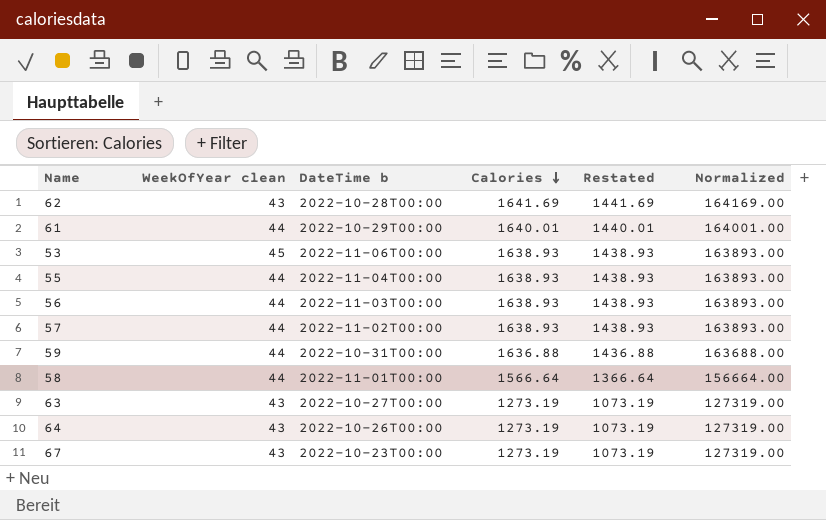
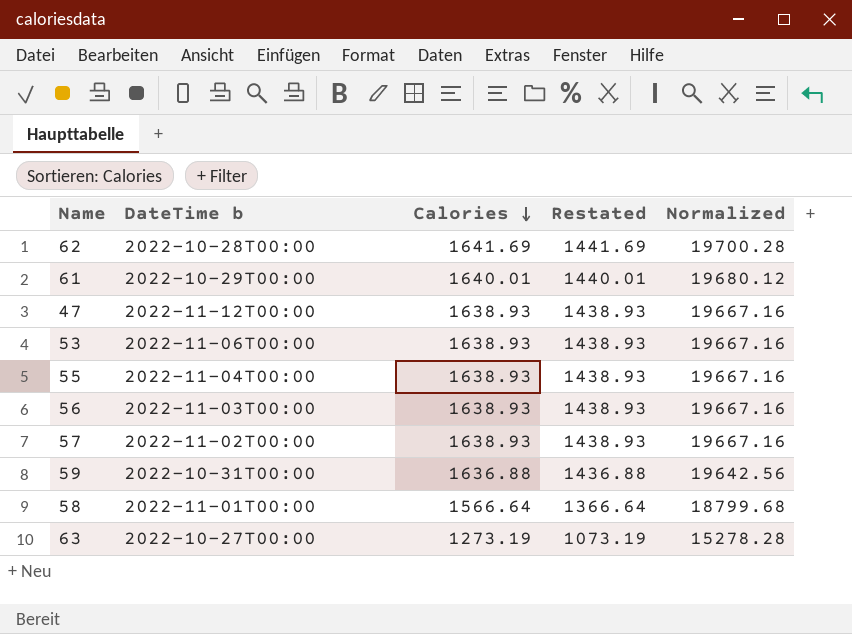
column WeekOfYear clean | position: 2 -> none
column Normalized | formula: [Calories] * 100 -> [Calories] * 12
row 64: 43 | 2022-10-26T00:00 | 1273.19 | 1073.19 | 127319.00 -> none
row 67: 43 | 2022-10-23T00:00 | 1273.19 | 1073.19 | 127319.00 -> none
row 47: none -> 2022-11-12T00:00 | 1638.93 | 1438.93 | 19667.16

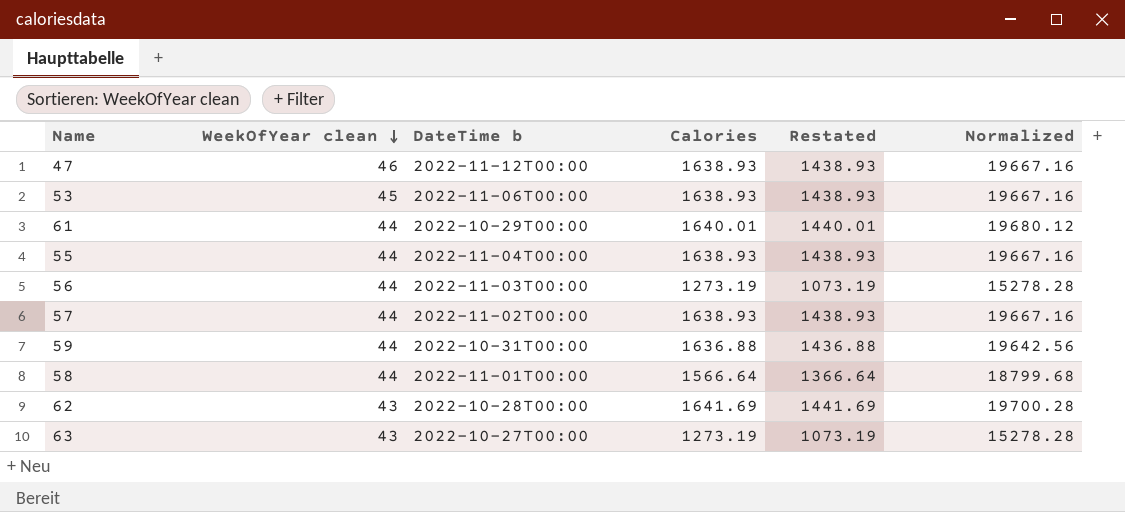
row order: Calories descending -> WeekOfYear clean descending
column WeekOfYear clean | position: none -> 2
56 | Calories: 1638.93 -> 1273.19
56 | Restated: 1438.93 -> 1073.19
56 | Normalized: 19667.16 -> 15278.28

